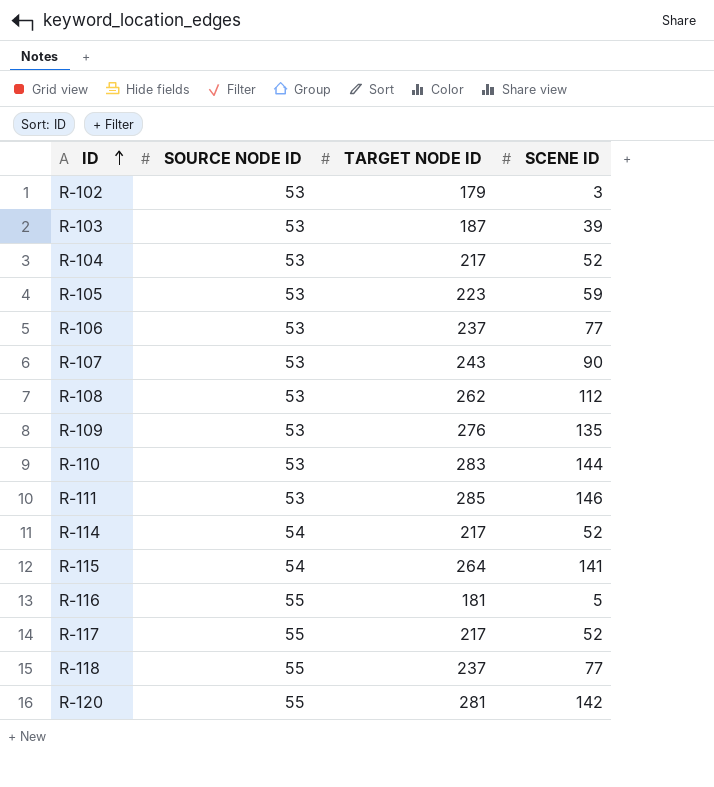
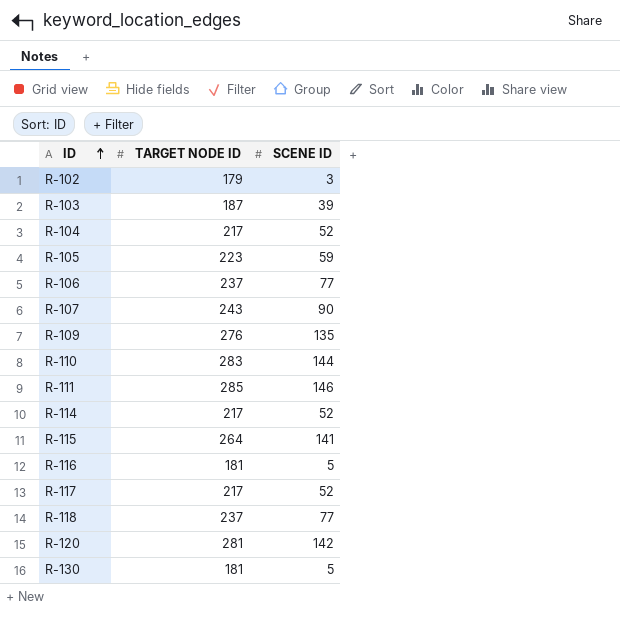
column SOURCE NODE ID | position: 2 -> none
row R-108: 53 | 262 | 112 -> none
row R-130: none -> 181 | 5

